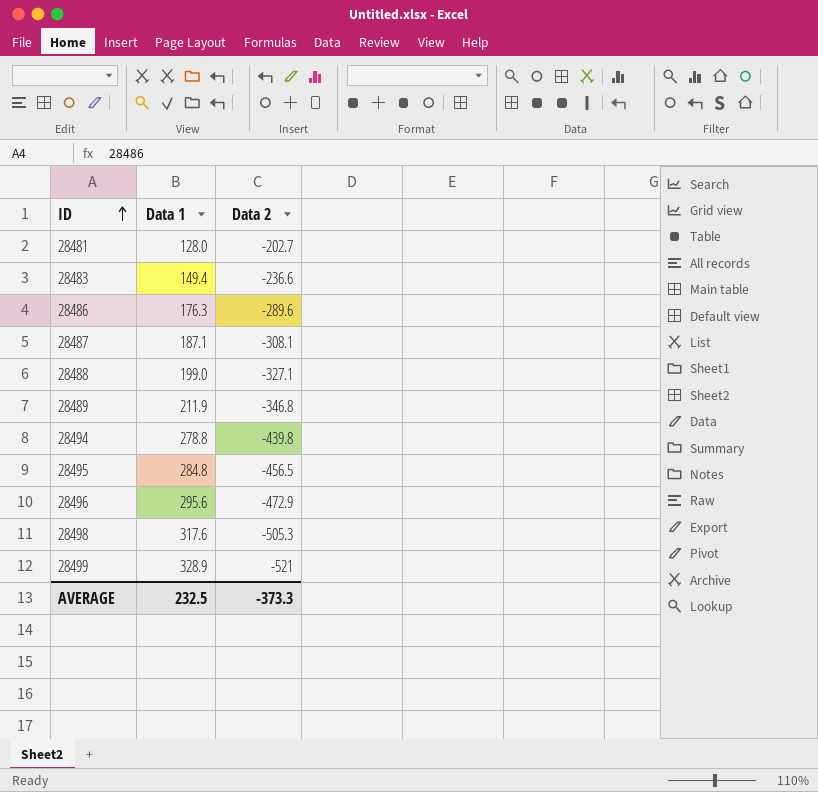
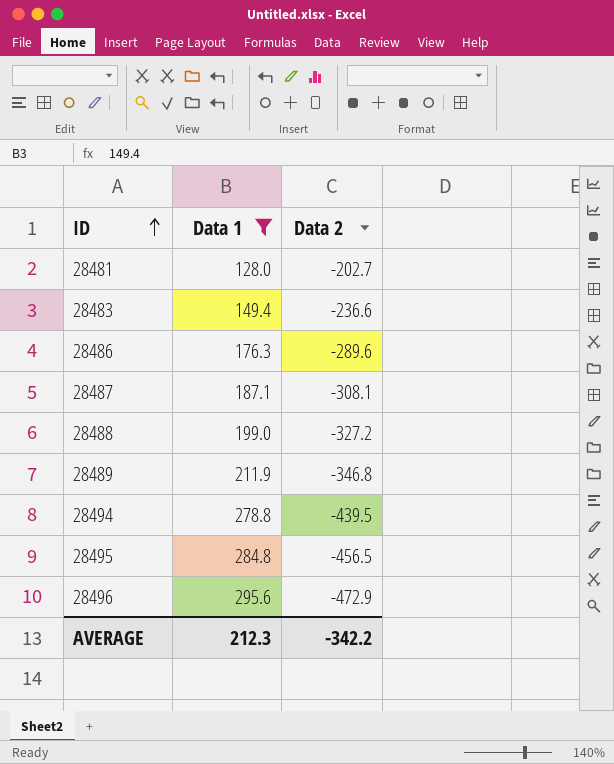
filter: none -> Data 1 <= 295.6
28488 | Data 2: -327.1 -> -327.2
28494 | Data 2: -439.8 -> -439.5
AVERAGE | Data 1: 232.5 -> 212.3
AVERAGE | Data 2: -373.3 -> -342.2

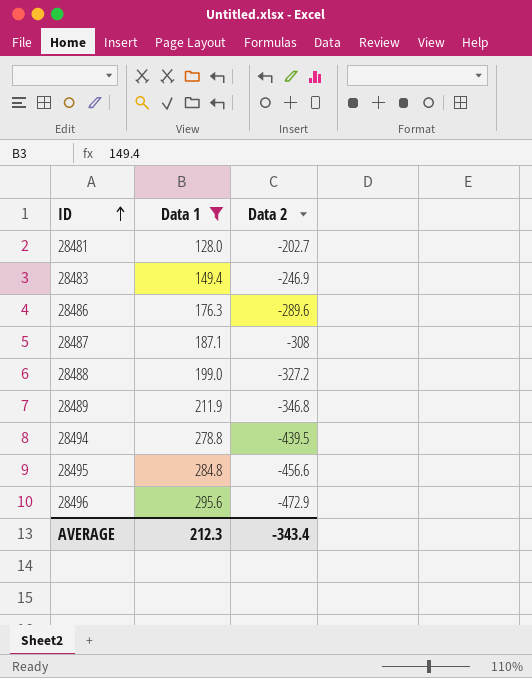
28483 | Data 2: -236.6 -> -246.9
28487 | Data 2: -308.1 -> -308
28495 | Data 2: -456.5 -> -456.6
AVERAGE | Data 2: -342.2 -> -343.4

